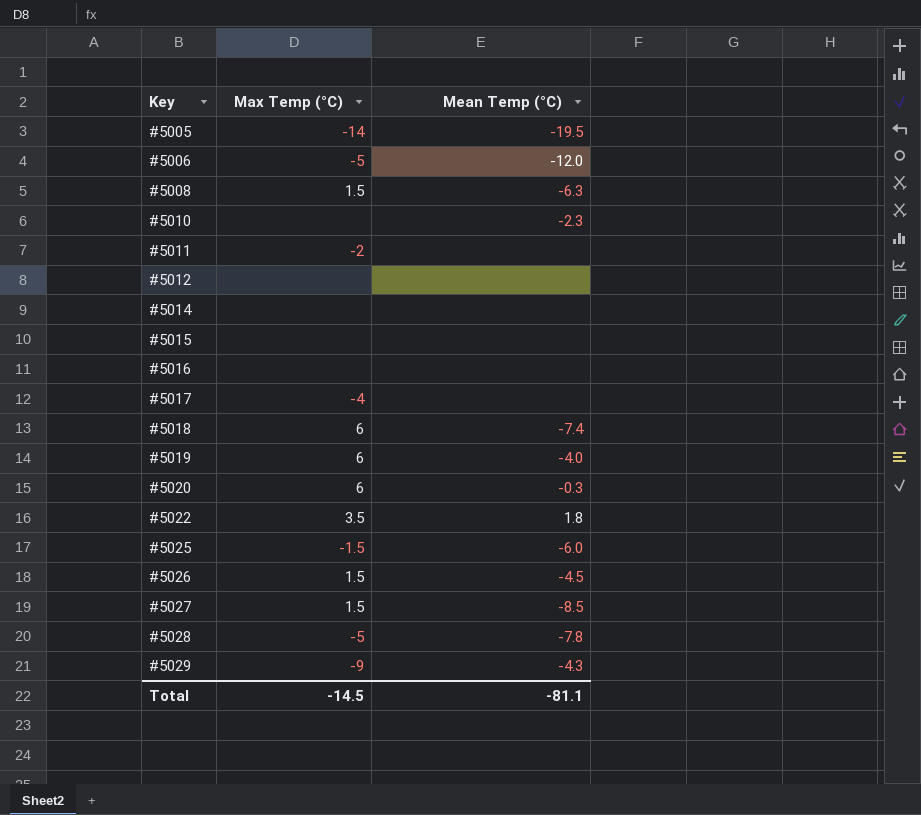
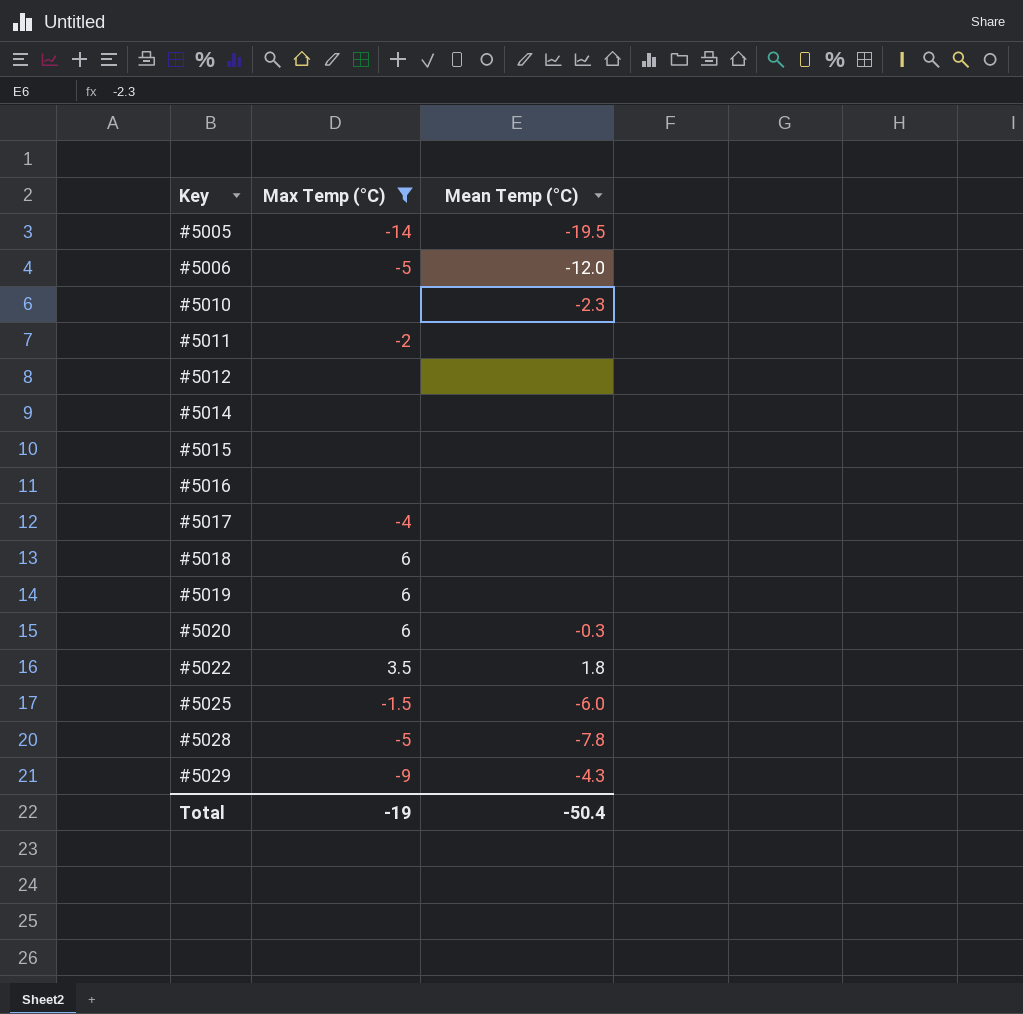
filter: none -> Max Temp (°C) != 1.5
#5018 | Mean Temp (°C): -7.4 -> none
#5019 | Mean Temp (°C): -4.0 -> none
Total | Max Temp (°C): -14.5 -> -19
Total | Mean Temp (°C): -81.1 -> -50.4

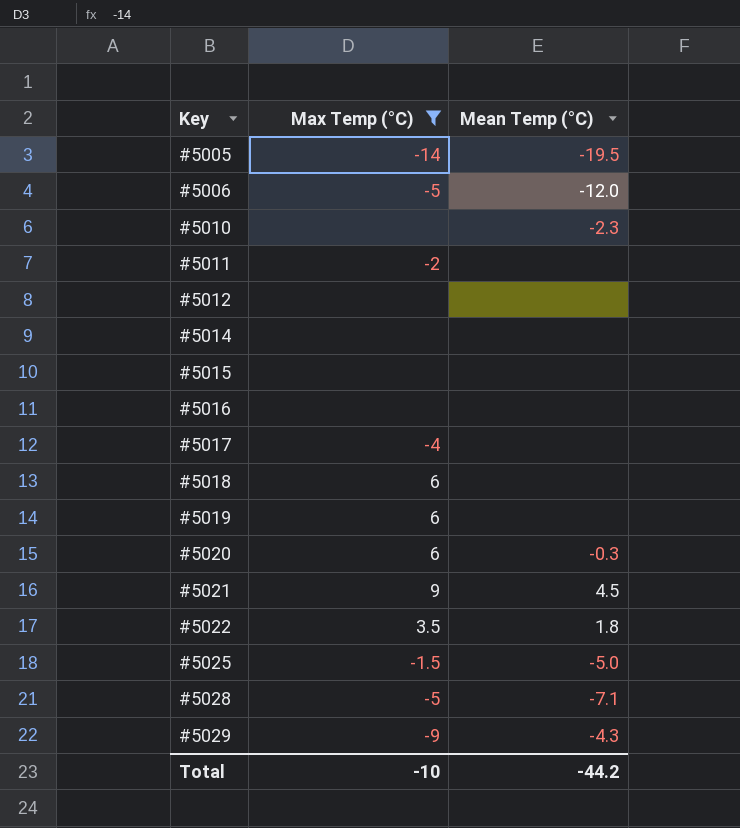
row #5021: none -> 9 | 4.5
#5025 | Mean Temp (°C): -6.0 -> -5.0
#5028 | Mean Temp (°C): -7.8 -> -7.1
Total | Max Temp (°C): -19 -> -10
Total | Mean Temp (°C): -50.4 -> -44.2

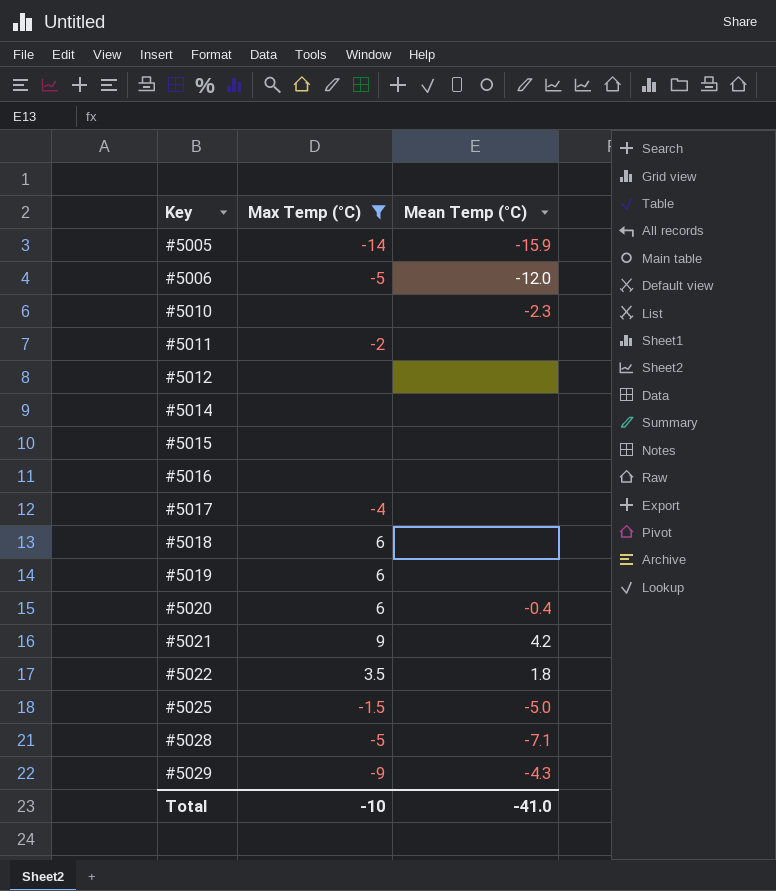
#5005 | Mean Temp (°C): -19.5 -> -15.9
#5020 | Mean Temp (°C): -0.3 -> -0.4
#5021 | Mean Temp (°C): 4.5 -> 4.2
Total | Mean Temp (°C): -44.2 -> -41.0

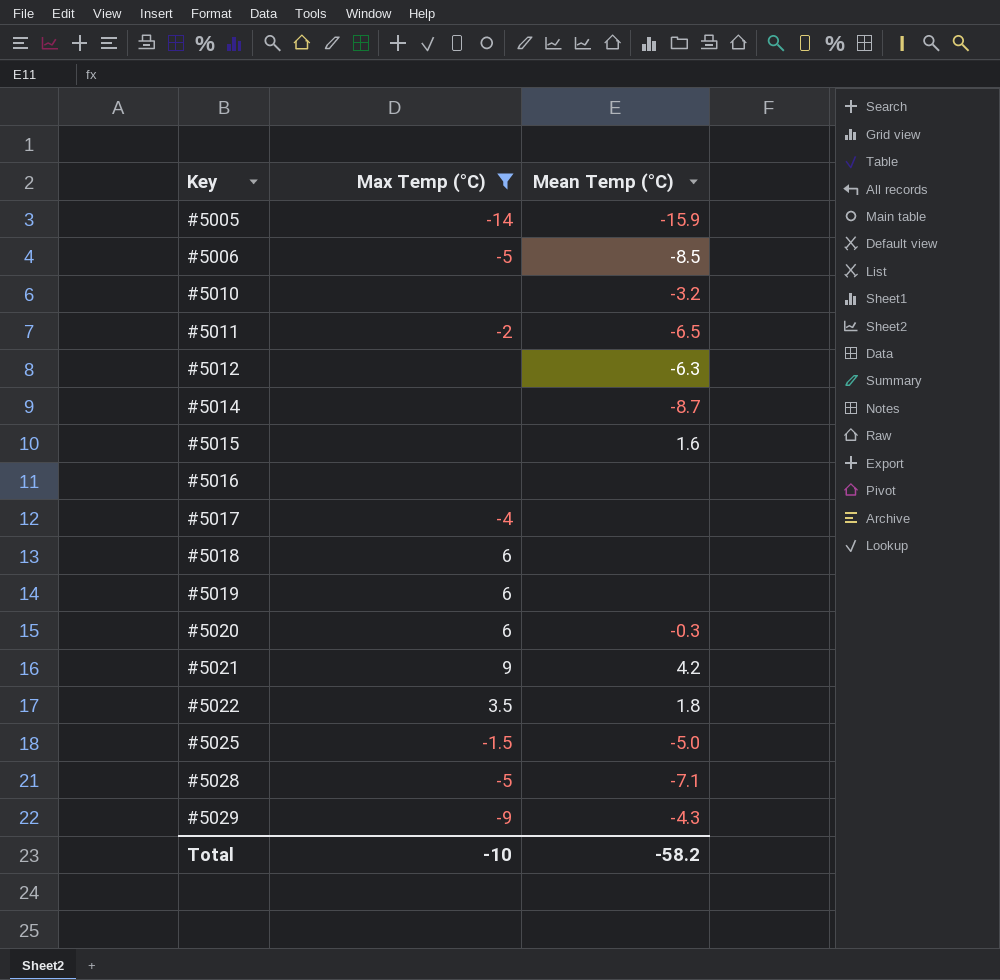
#5006 | Mean Temp (°C): -12.0 -> -8.5
#5010 | Mean Temp (°C): -2.3 -> -3.2
#5011 | Mean Temp (°C): none -> -6.5
#5012 | Mean Temp (°C): none -> -6.3
#5014 | Mean Temp (°C): none -> -8.7
#5015 | Mean Temp (°C): none -> 1.6
#5020 | Mean Temp (°C): -0.4 -> -0.3
Total | Mean Temp (°C): -41.0 -> -58.2

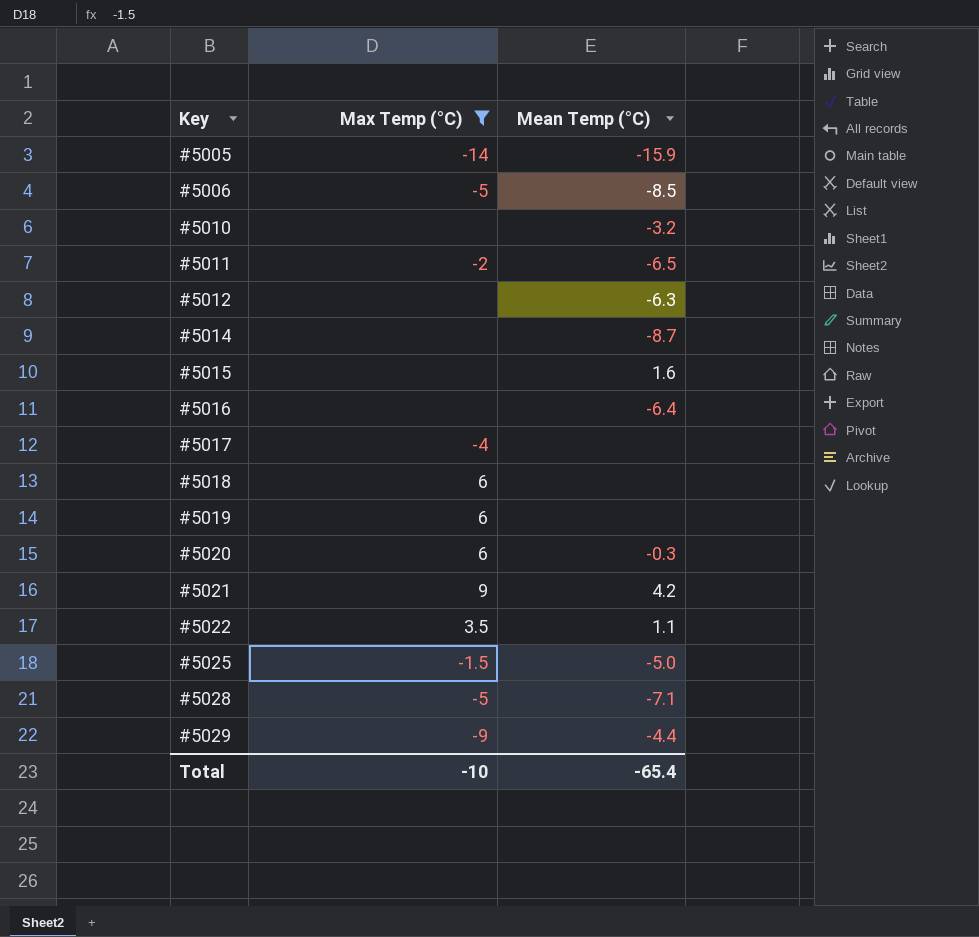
#5016 | Mean Temp (°C): none -> -6.4
#5022 | Mean Temp (°C): 1.8 -> 1.1
#5029 | Mean Temp (°C): -4.3 -> -4.4
Total | Mean Temp (°C): -58.2 -> -65.4

